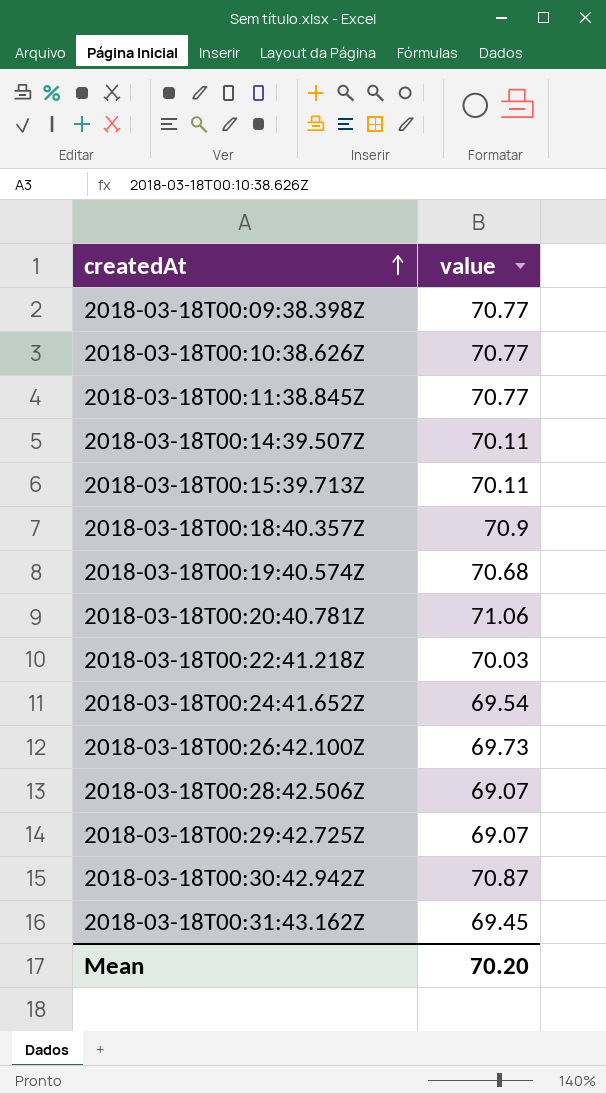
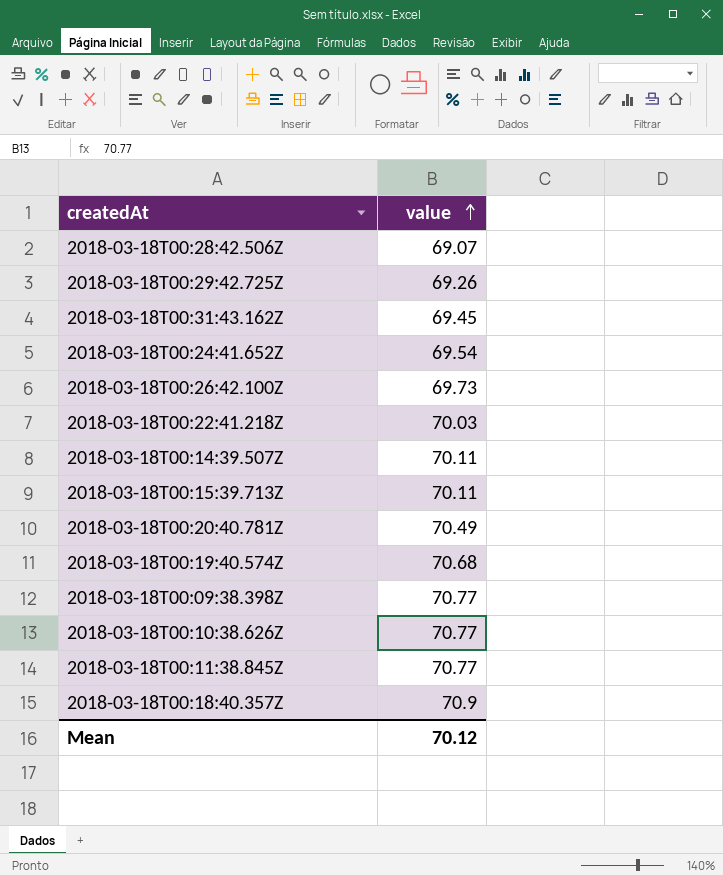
row order: createdAt ascending -> value ascending
row 2018-03-18T00:30:42.942Z: 70.87 -> none
2018-03-18T00:29:42.725Z | value: 69.07 -> 69.26
2018-03-18T00:20:40.781Z | value: 71.06 -> 70.49
Mean | value: 70.20 -> 70.12

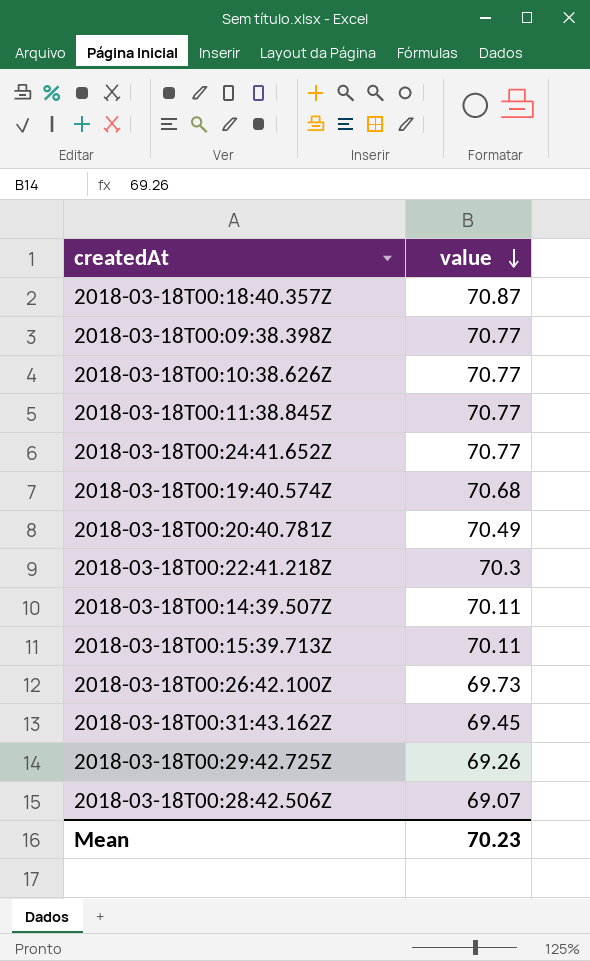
row order: value ascending -> value descending
2018-03-18T00:18:40.357Z | value: 70.9 -> 70.87
2018-03-18T00:24:41.652Z | value: 69.54 -> 70.77
2018-03-18T00:22:41.218Z | value: 70.03 -> 70.3
Mean | value: 70.12 -> 70.23

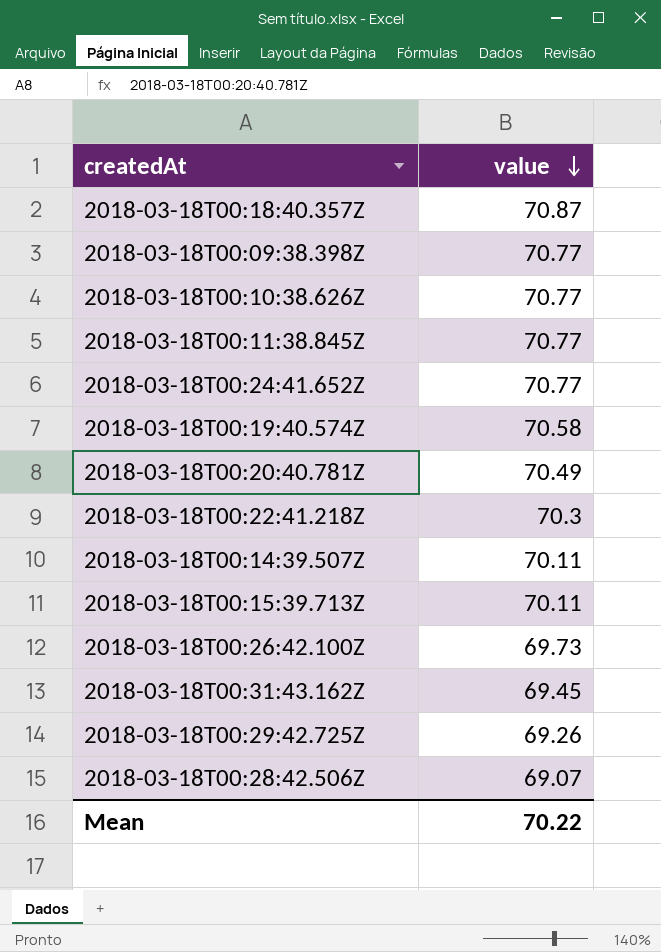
2018-03-18T00:19:40.574Z | value: 70.68 -> 70.58
Mean | value: 70.23 -> 70.22

